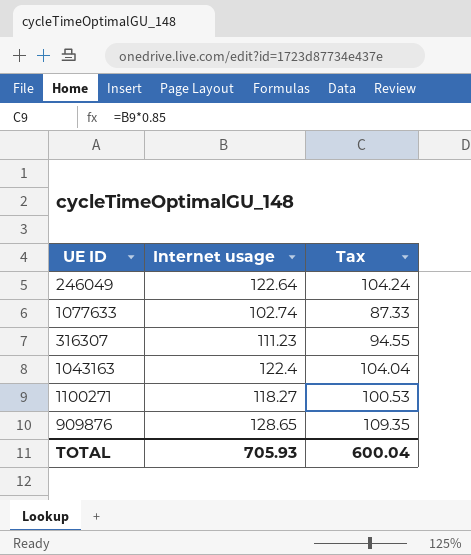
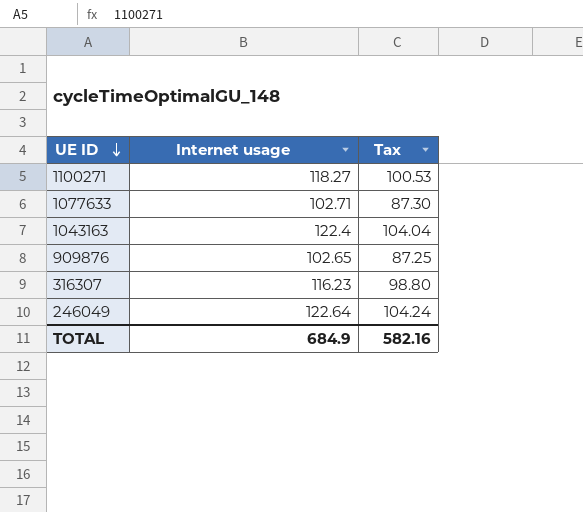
row order: none -> UE ID descending
1077633 | Internet usage: 102.74 -> 102.71
1077633 | Tax: 87.33 -> 87.30
909876 | Internet usage: 128.65 -> 102.65
909876 | Tax: 109.35 -> 87.25
316307 | Internet usage: 111.23 -> 116.23
316307 | Tax: 94.55 -> 98.80
TOTAL | Internet usage: 705.93 -> 684.9
TOTAL | Tax: 600.04 -> 582.16

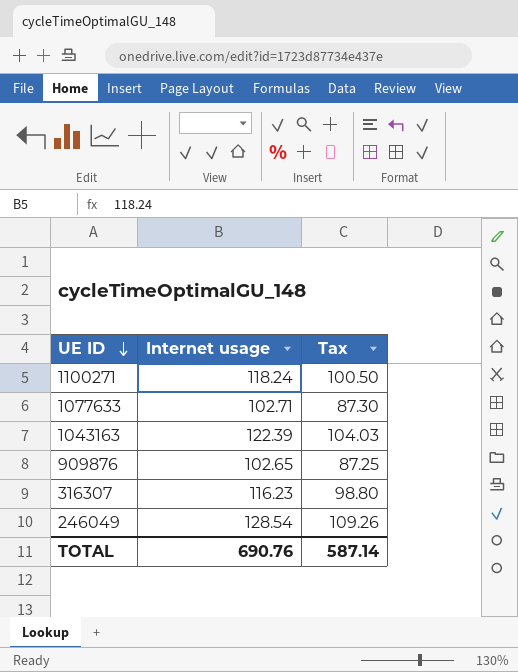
1100271 | Internet usage: 118.27 -> 118.24
1100271 | Tax: 100.53 -> 100.50
1043163 | Internet usage: 122.4 -> 122.39
1043163 | Tax: 104.04 -> 104.03
246049 | Internet usage: 122.64 -> 128.54
246049 | Tax: 104.24 -> 109.26
TOTAL | Internet usage: 684.9 -> 690.76
TOTAL | Tax: 582.16 -> 587.14

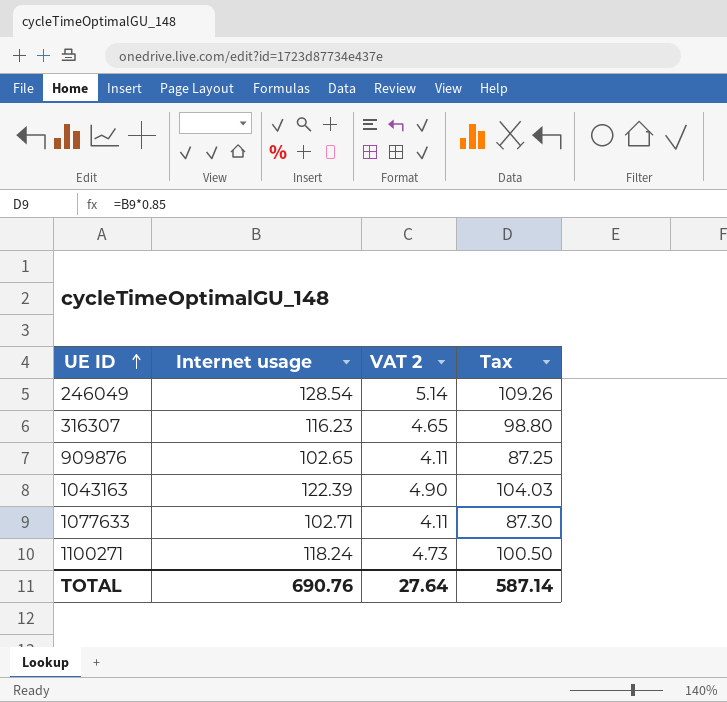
row order: UE ID descending -> UE ID ascending
column VAT 2 | formula: none -> [Internet usage] * 0.04

